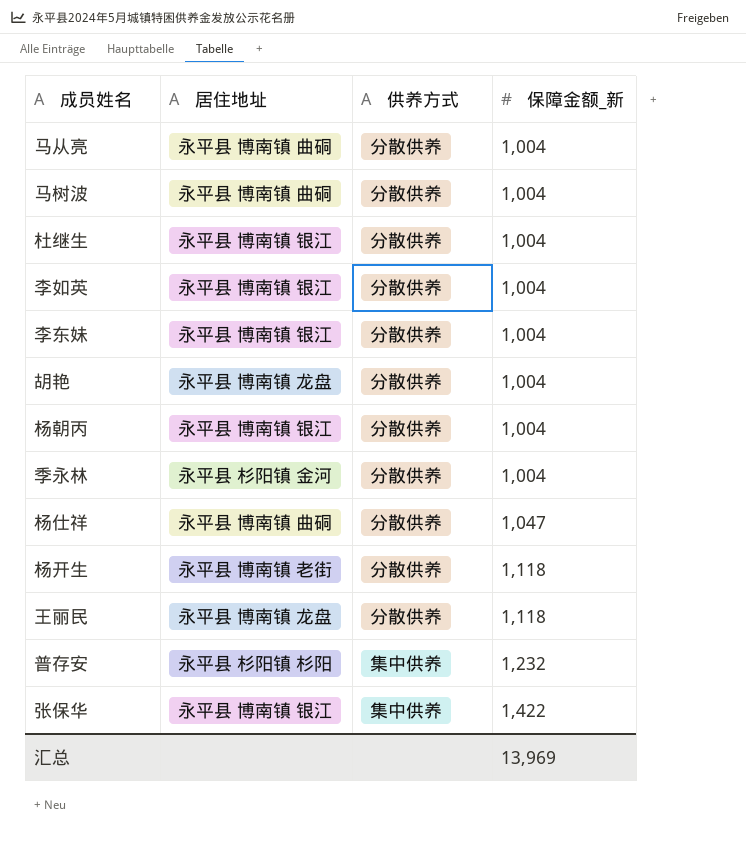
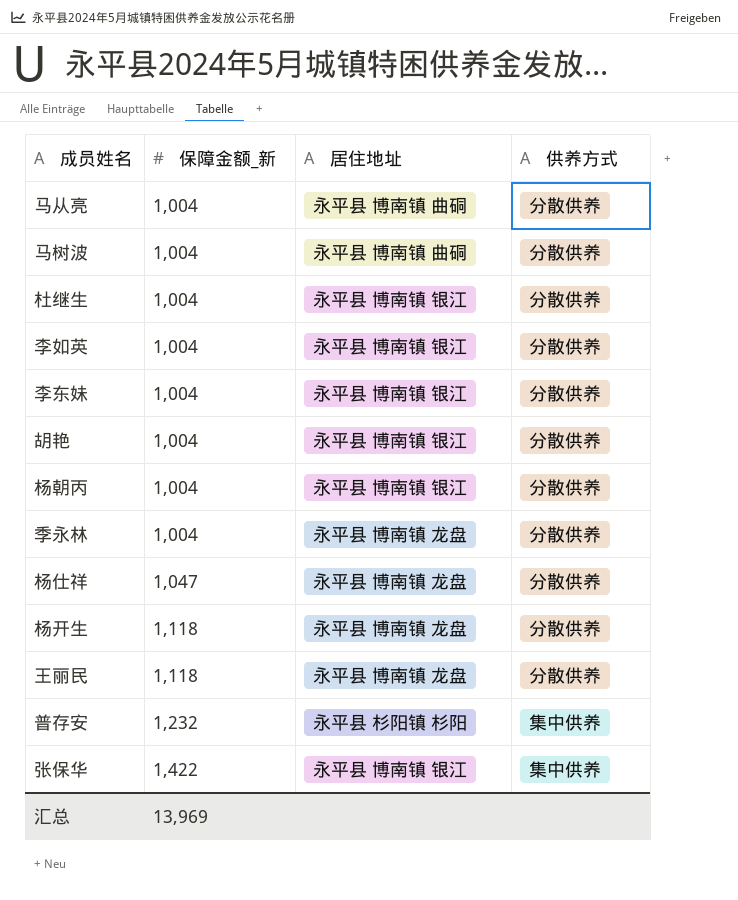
column 保障金额_新 | position: 4 -> 2
胡艳 | 居住地址: 永平县 博南镇 龙盘 -> 永平县 博南镇 银江
季永林 | 居住地址: 永平县 杉阳镇 金河 -> 永平县 博南镇 龙盘
杨仕祥 | 居住地址: 永平县 博南镇 曲硐 -> 永平县 博南镇 龙盘
杨开生 | 居住地址: 永平县 博南镇 老街 -> 永平县 博南镇 龙盘

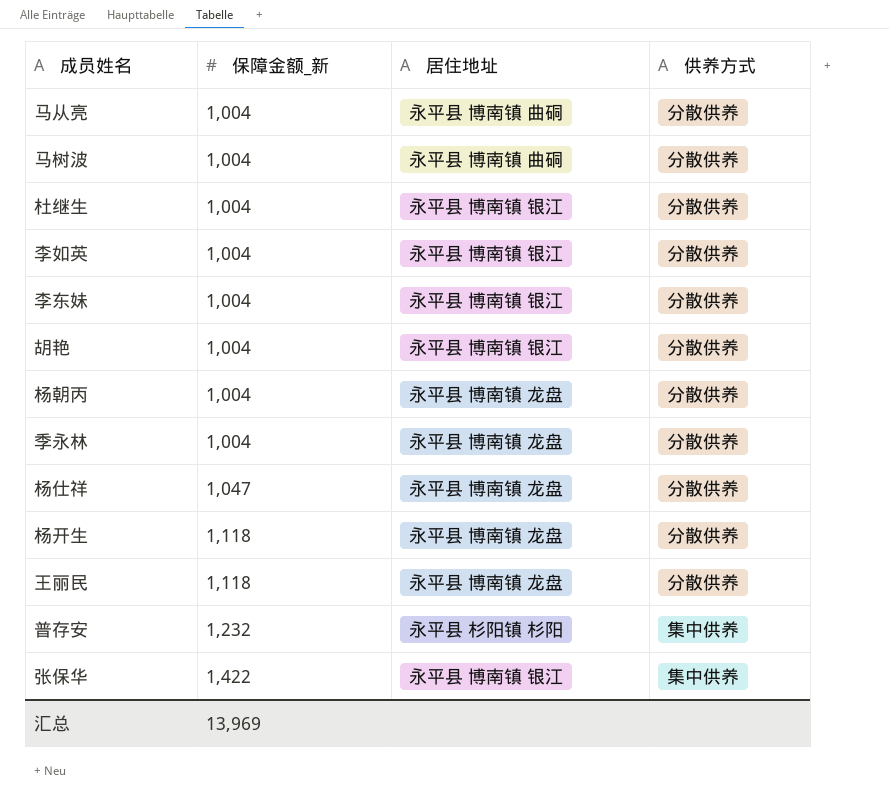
杨朝丙 | 居住地址: 永平县 博南镇 银江 -> 永平县 博南镇 龙盘

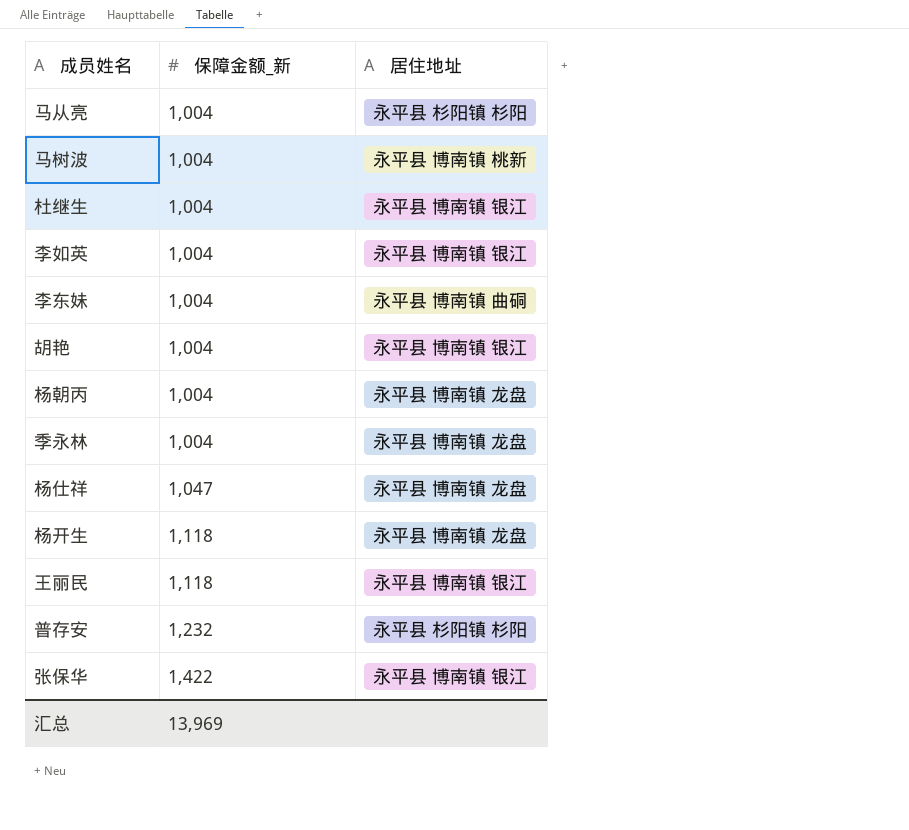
column 供养方式 | position: 4 -> none
马从亮 | 居住地址: 永平县 博南镇 曲硐 -> 永平县 杉阳镇 杉阳
马树波 | 居住地址: 永平县 博南镇 曲硐 -> 永平县 博南镇 桃新
李东妹 | 居住地址: 永平县 博南镇 银江 -> 永平县 博南镇 曲硐
王丽民 | 居住地址: 永平县 博南镇 龙盘 -> 永平县 博南镇 银江

